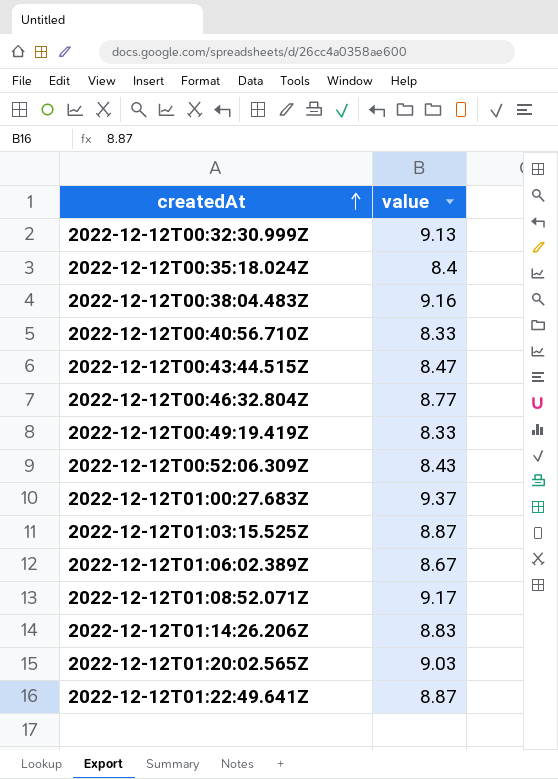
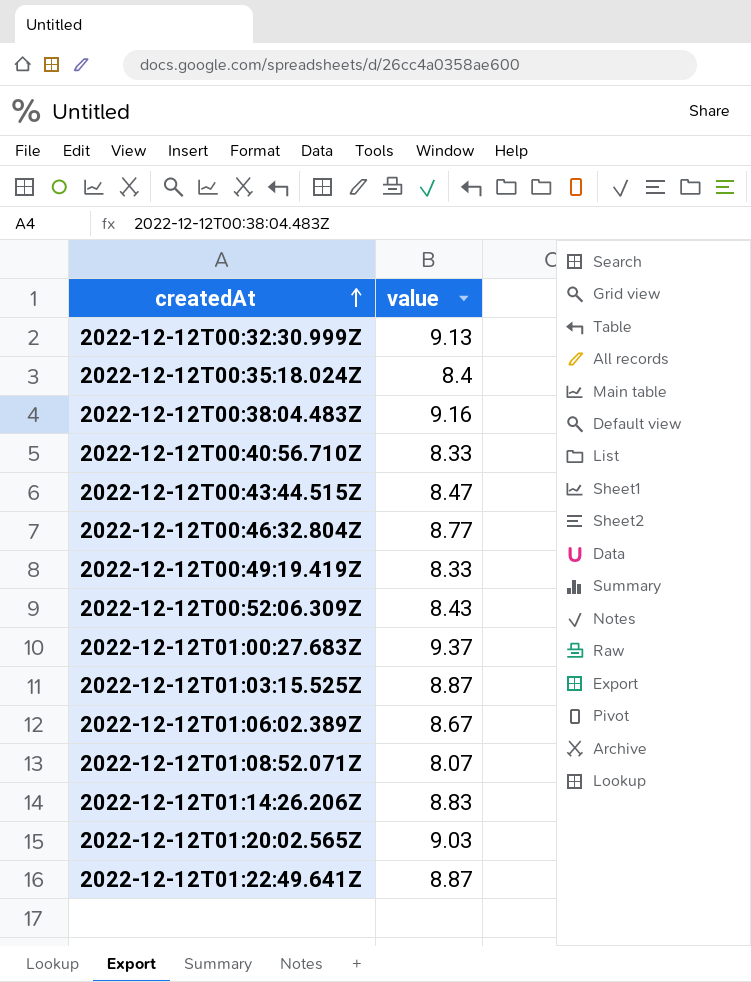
2022-12-12T01:08:52.071Z | value: 9.17 -> 8.07

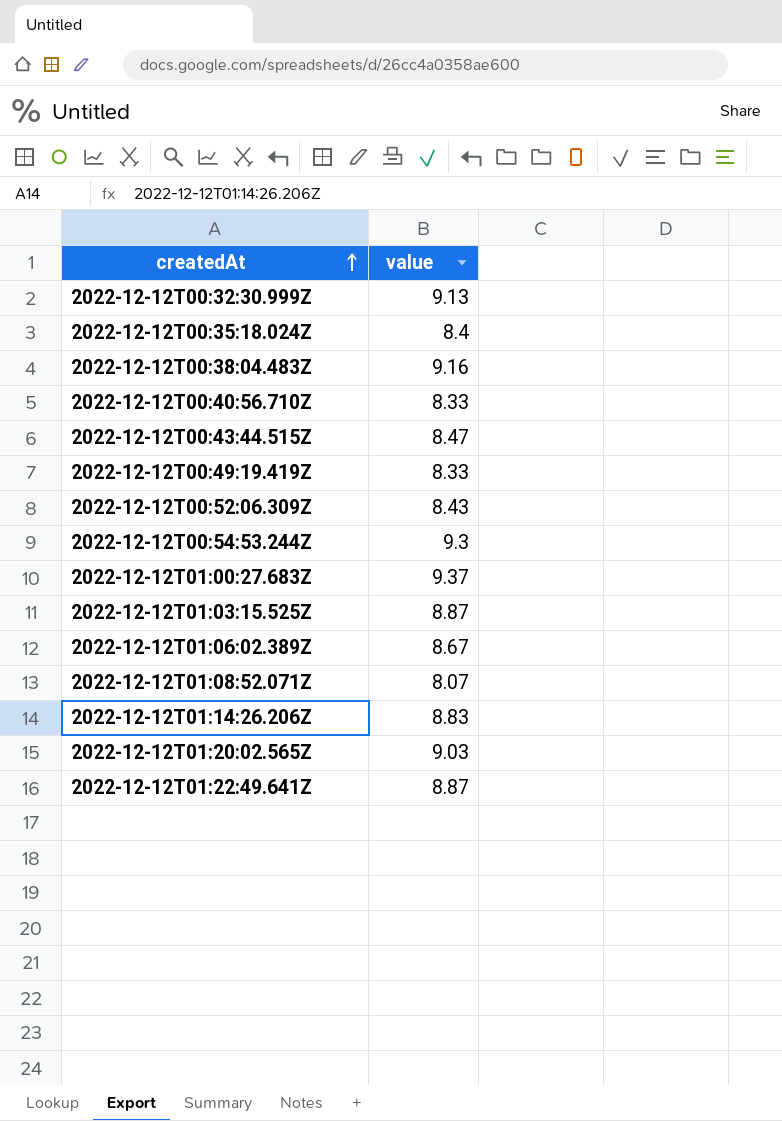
row 2022-12-12T00:46:32.804Z: 8.77 -> none
row 2022-12-12T00:54:53.244Z: none -> 9.3

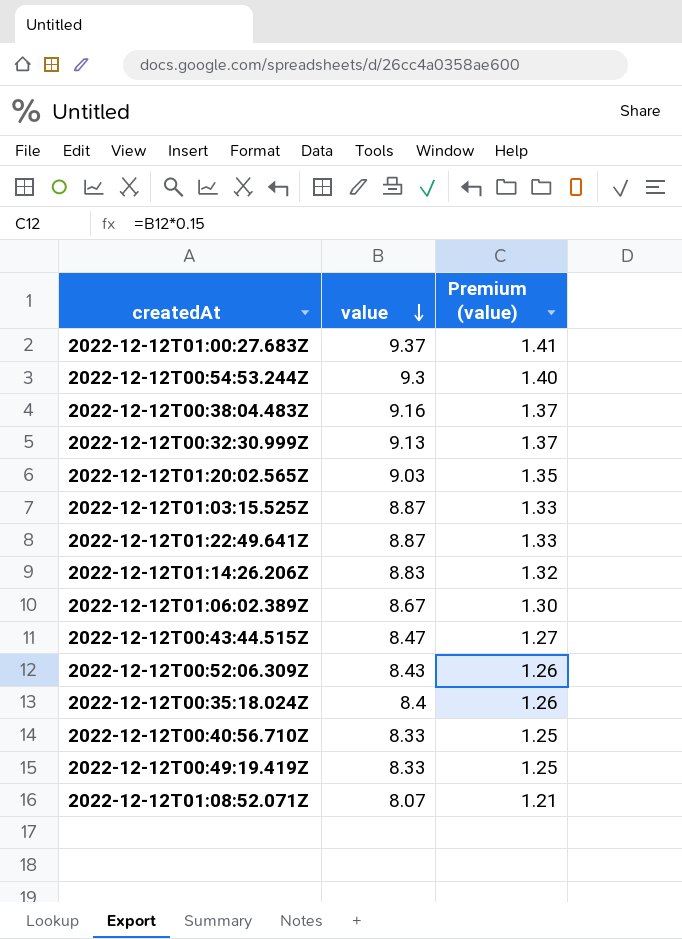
row order: createdAt ascending -> value descending
column Premium (value) | formula: none -> [value] * 0.15

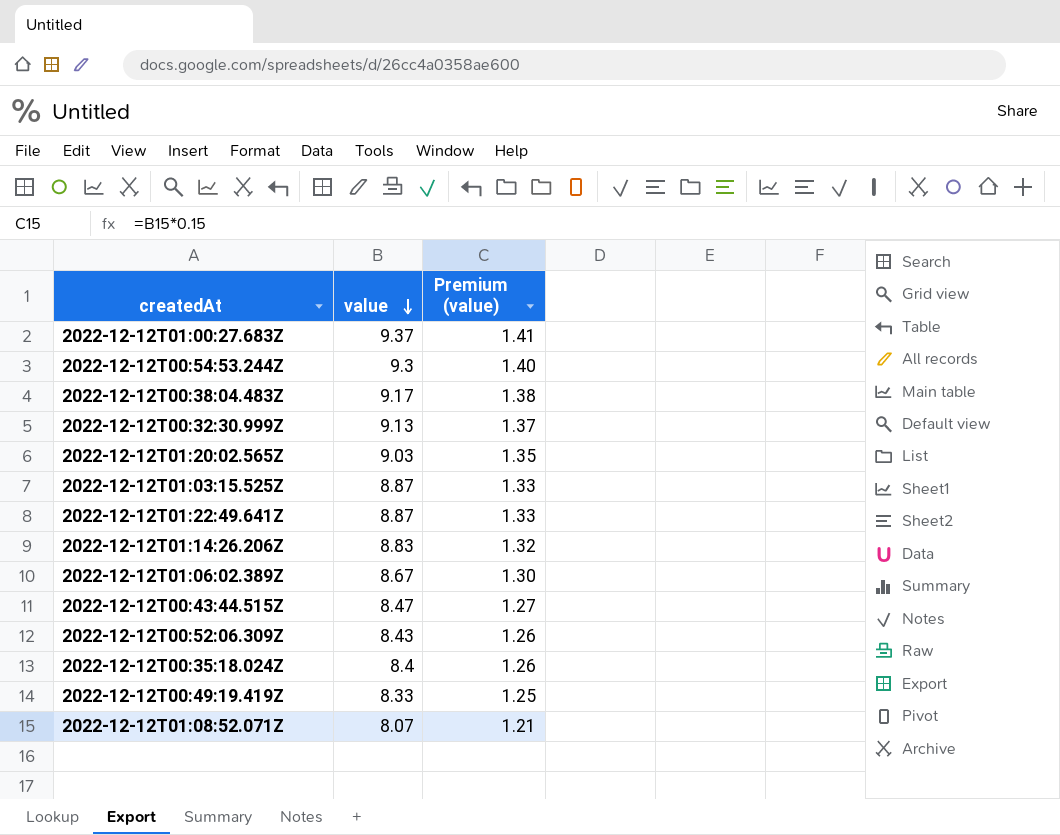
row 2022-12-12T00:40:56.710Z: 8.33 | 1.25 -> none
2022-12-12T00:38:04.483Z | value: 9.16 -> 9.17
2022-12-12T00:38:04.483Z | Premium (value): 1.37 -> 1.38

